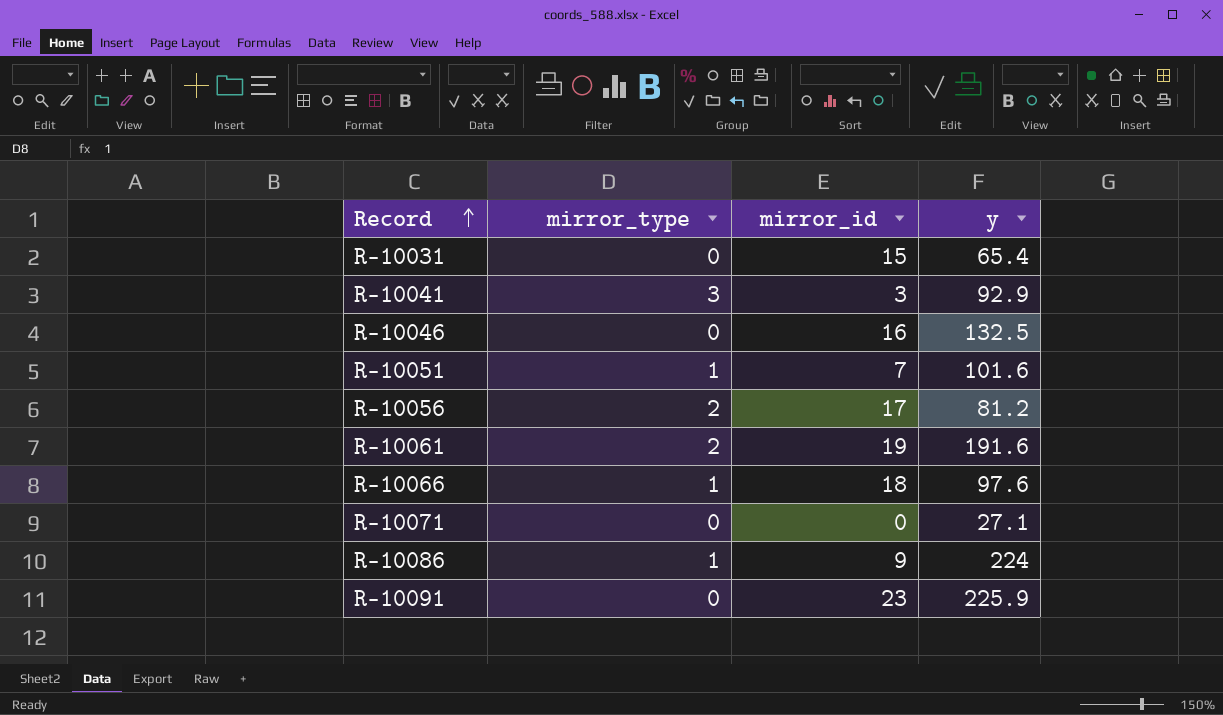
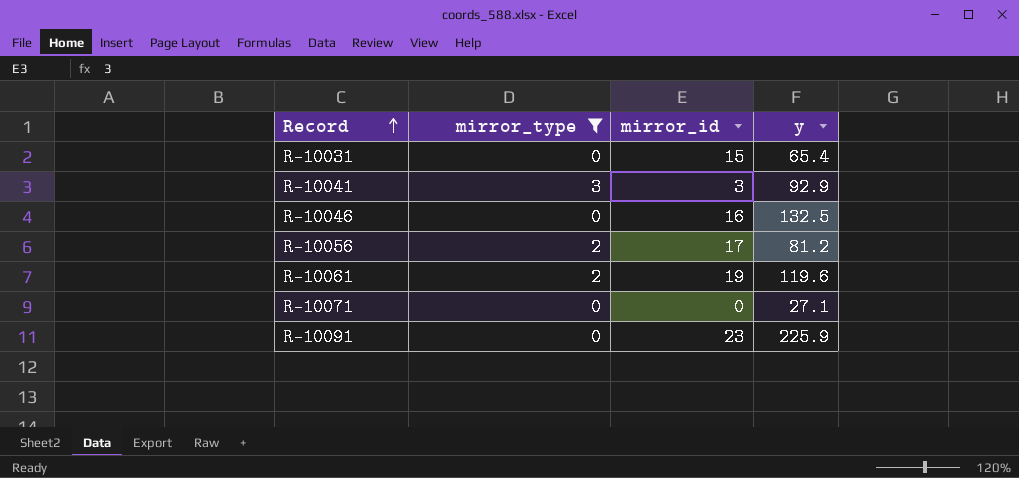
filter: none -> mirror_type != 1
R-10061 | y: 191.6 -> 119.6

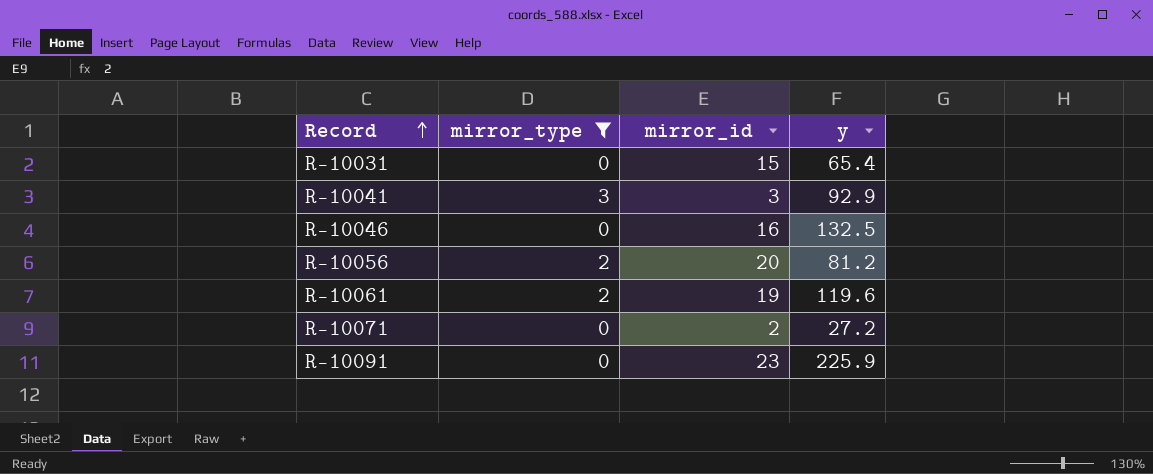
R-10056 | mirror_id: 17 -> 20
R-10071 | mirror_id: 0 -> 2
R-10071 | y: 27.1 -> 27.2

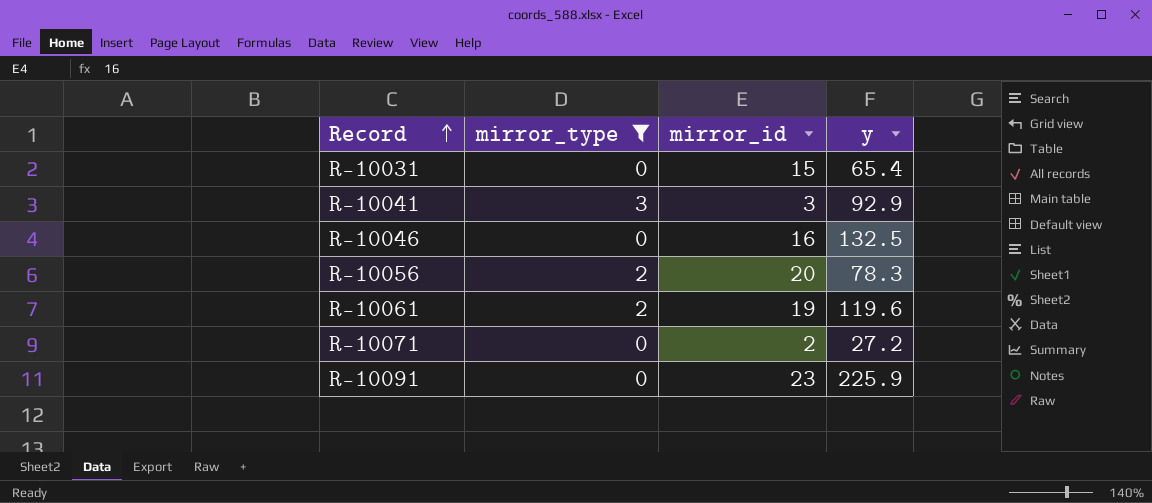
R-10056 | y: 81.2 -> 78.3

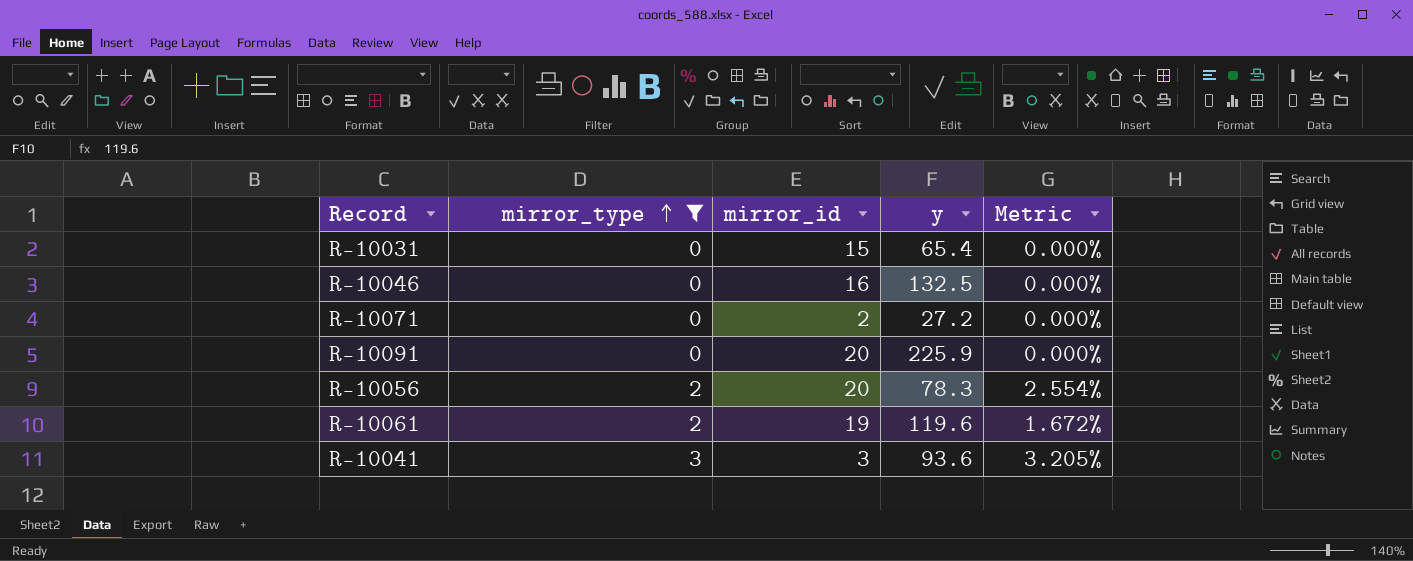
row order: Record ascending -> mirror_type ascending
column Metric | formula: none -> [mirror_type] / [y]
R-10091 | mirror_id: 23 -> 20
R-10041 | y: 92.9 -> 93.6

